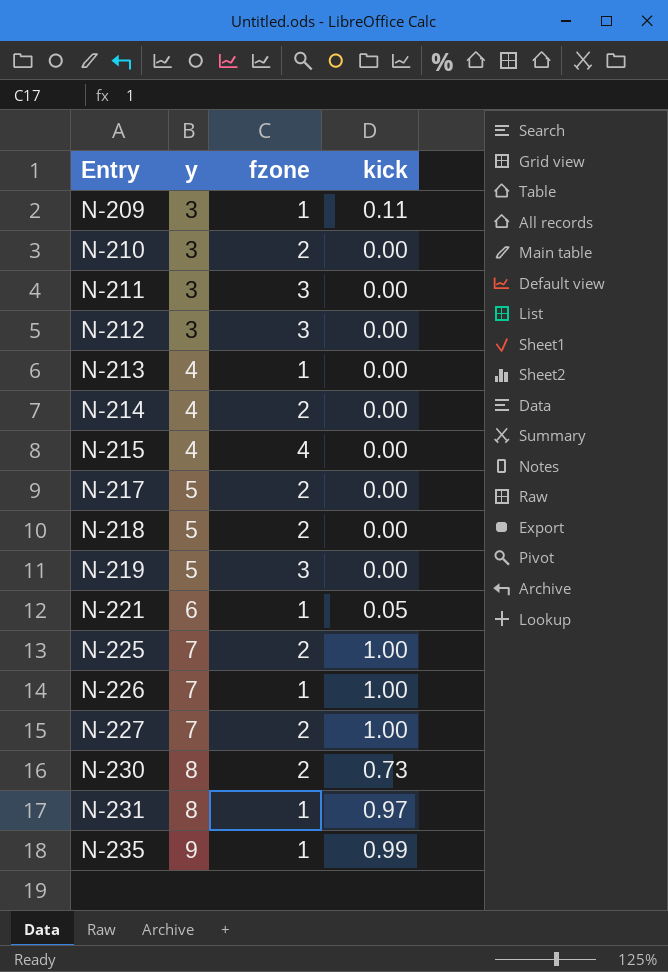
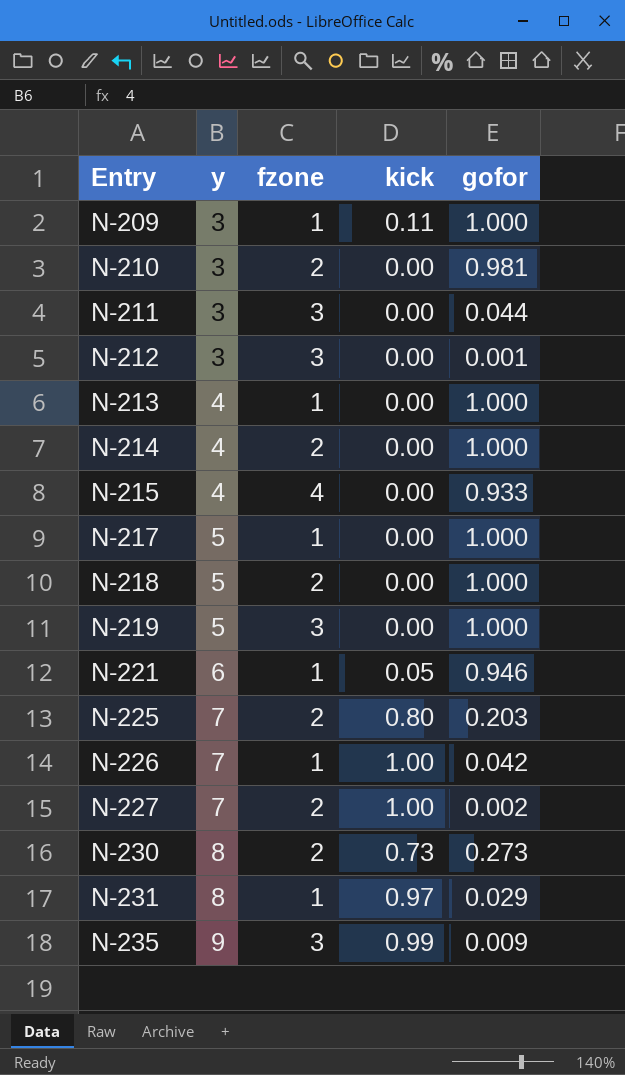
column gofor | position: none -> 5
N-217 | fzone: 2 -> 1
N-225 | kick: 1.00 -> 0.80
N-235 | fzone: 1 -> 3

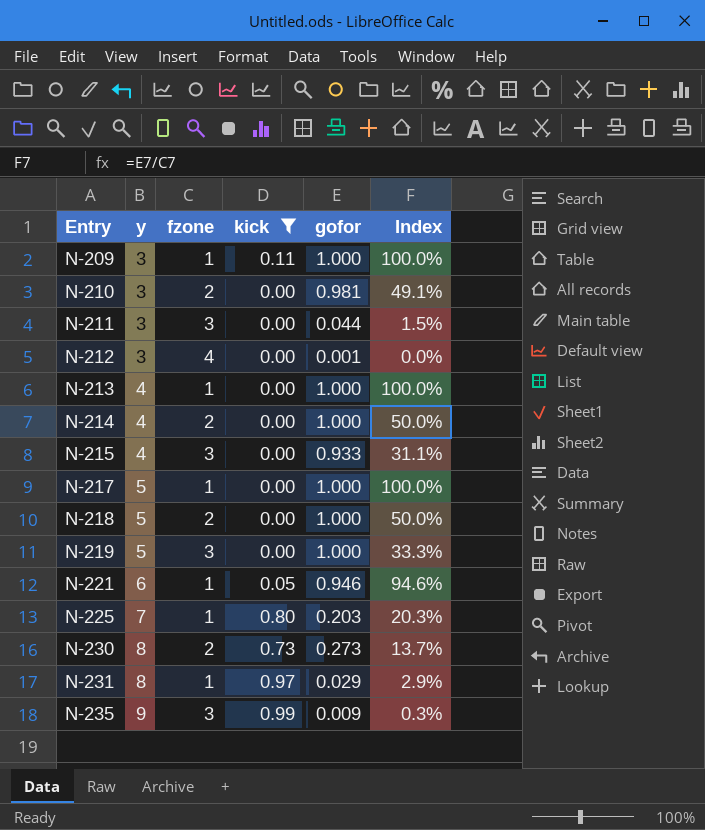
filter: none -> kick != 1.00
column Index | formula: none -> [gofor] / [fzone]
N-212 | fzone: 3 -> 4
N-215 | fzone: 4 -> 3
N-225 | fzone: 2 -> 1

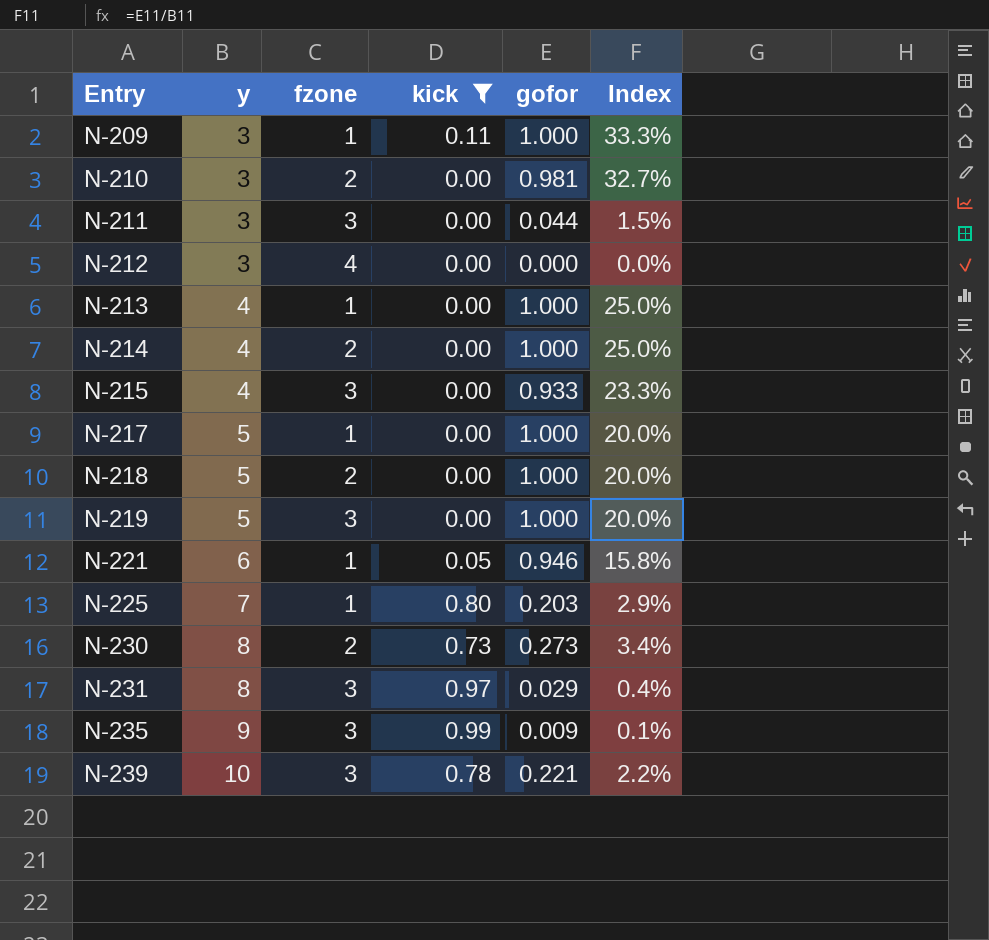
column Index | formula: [gofor] / [fzone] -> [gofor] / [y]
N-212 | gofor: 0.001 -> 0.000
N-231 | fzone: 1 -> 3
row N-239: none -> 10 | 3 | 0.78 | 0.221 | 2.2%

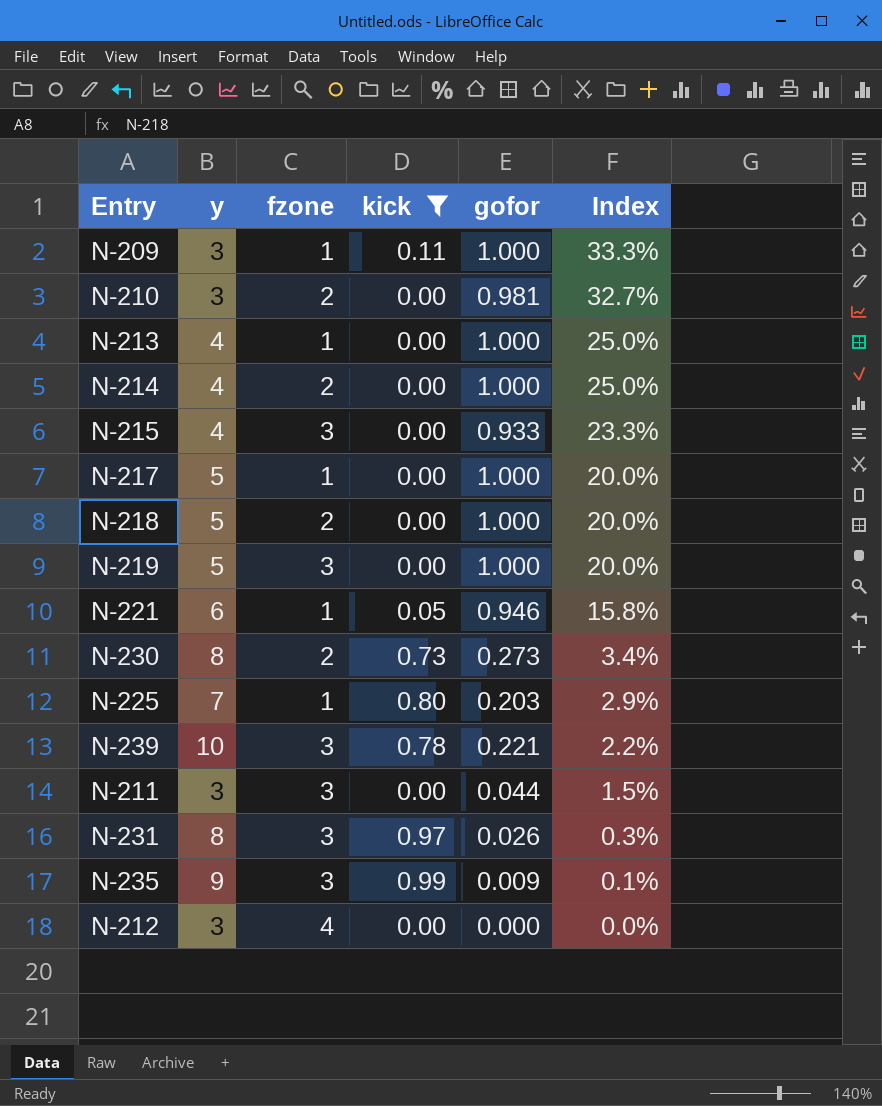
row order: Entry ascending -> Index descending
N-231 | gofor: 0.029 -> 0.026
N-231 | Index: 0.4% -> 0.3%

